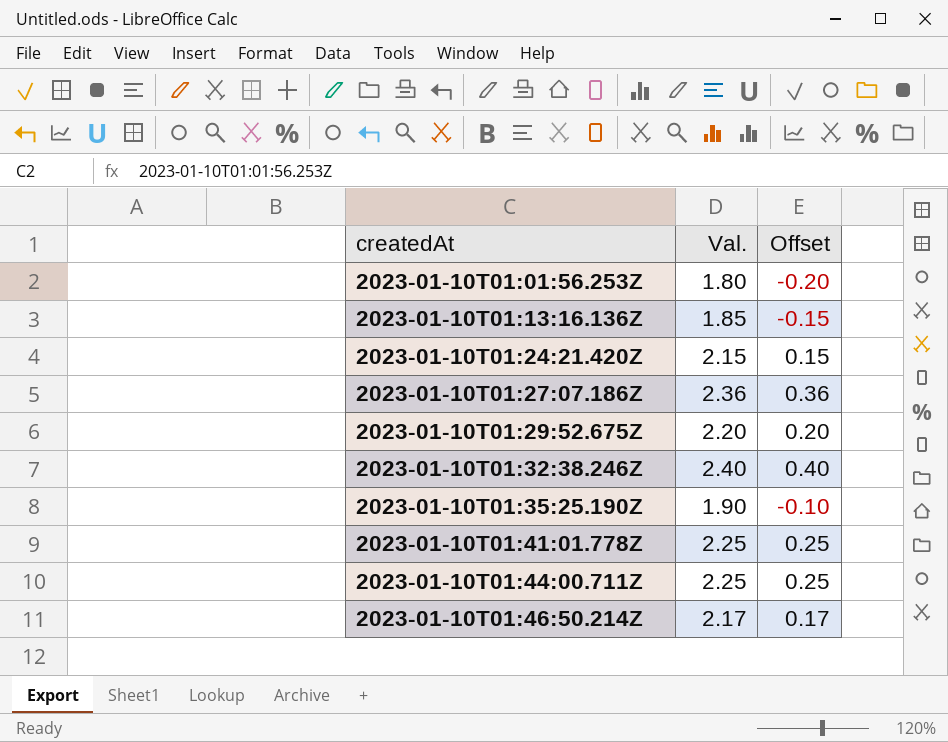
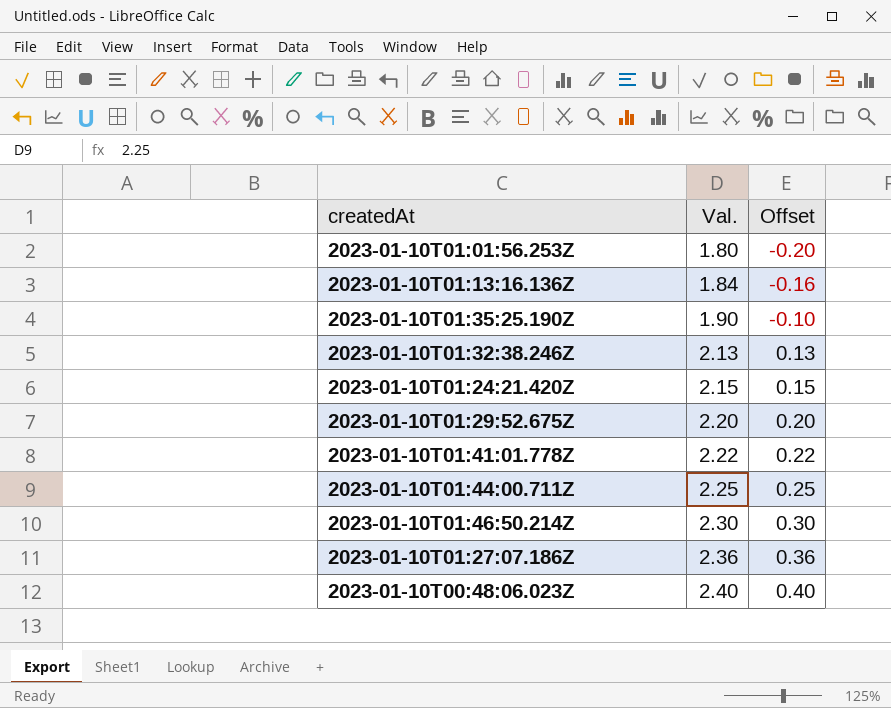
row order: createdAt ascending -> Val. ascending
2023-01-10T01:13:16.136Z | Val.: 1.85 -> 1.84
2023-01-10T01:13:16.136Z | Offset: -0.15 -> -0.16
2023-01-10T01:32:38.246Z | Val.: 2.40 -> 2.13
2023-01-10T01:32:38.246Z | Offset: 0.40 -> 0.13
2023-01-10T01:41:01.778Z | Val.: 2.25 -> 2.22
2023-01-10T01:41:01.778Z | Offset: 0.25 -> 0.22
2023-01-10T01:46:50.214Z | Val.: 2.17 -> 2.30
2023-01-10T01:46:50.214Z | Offset: 0.17 -> 0.30
row 2023-01-10T00:48:06.023Z: none -> 2.40 | 0.40

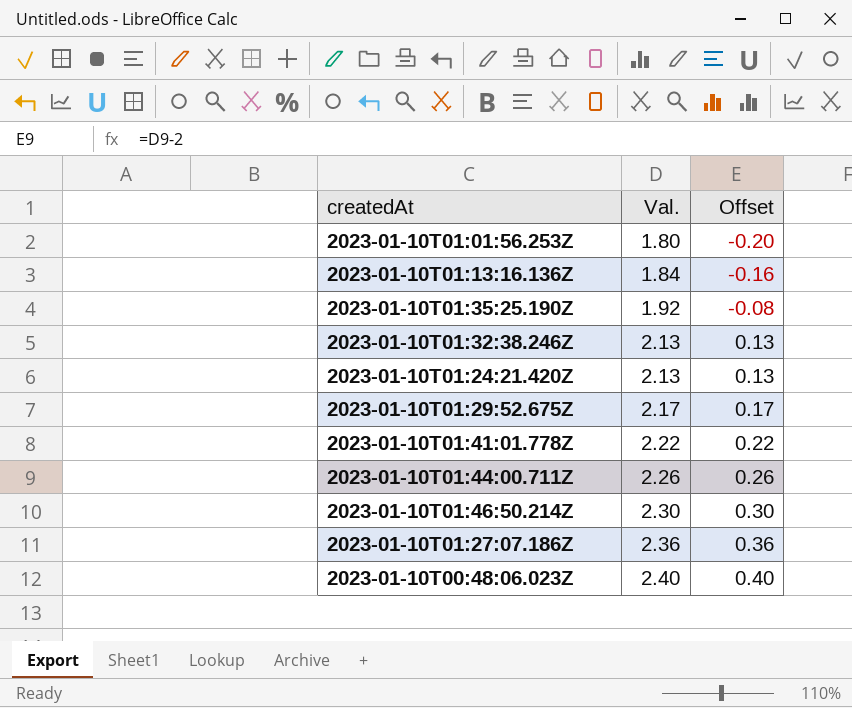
2023-01-10T01:35:25.190Z | Val.: 1.90 -> 1.92
2023-01-10T01:35:25.190Z | Offset: -0.10 -> -0.08
2023-01-10T01:24:21.420Z | Val.: 2.15 -> 2.13
2023-01-10T01:24:21.420Z | Offset: 0.15 -> 0.13
2023-01-10T01:29:52.675Z | Val.: 2.20 -> 2.17
2023-01-10T01:29:52.675Z | Offset: 0.20 -> 0.17
2023-01-10T01:44:00.711Z | Val.: 2.25 -> 2.26
2023-01-10T01:44:00.711Z | Offset: 0.25 -> 0.26

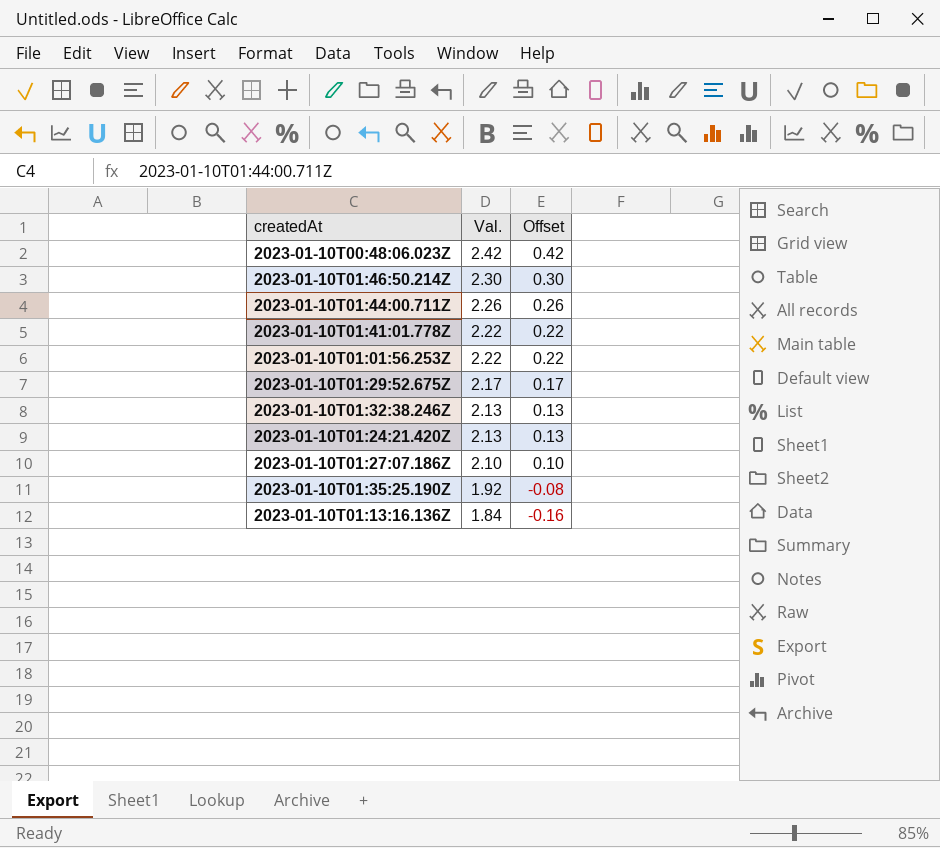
row order: Val. ascending -> Val. descending
2023-01-10T00:48:06.023Z | Val.: 2.40 -> 2.42
2023-01-10T00:48:06.023Z | Offset: 0.40 -> 0.42
2023-01-10T01:01:56.253Z | Val.: 1.80 -> 2.22
2023-01-10T01:01:56.253Z | Offset: -0.20 -> 0.22
2023-01-10T01:27:07.186Z | Val.: 2.36 -> 2.10
2023-01-10T01:27:07.186Z | Offset: 0.36 -> 0.10

